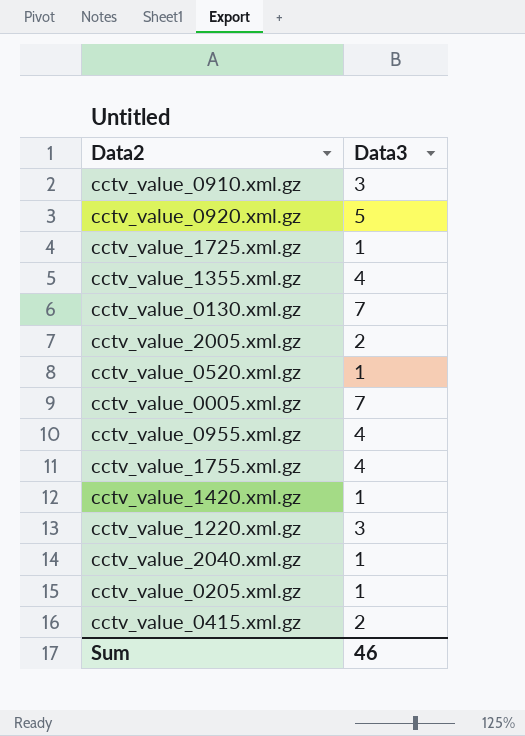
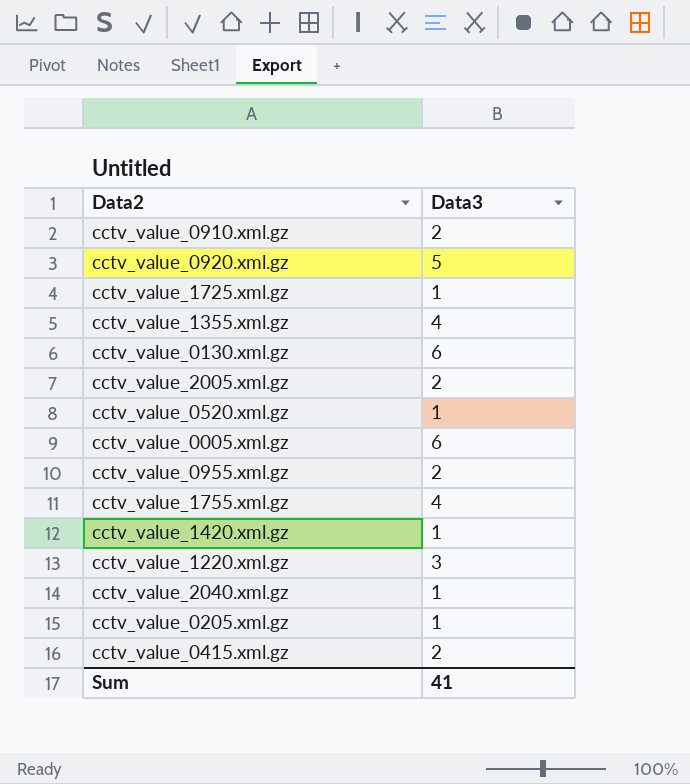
cctv_value_0910.xml.gz | Data3: 3 -> 2
cctv_value_0130.xml.gz | Data3: 7 -> 6
cctv_value_0005.xml.gz | Data3: 7 -> 6
cctv_value_0955.xml.gz | Data3: 4 -> 2
Sum | Data3: 46 -> 41

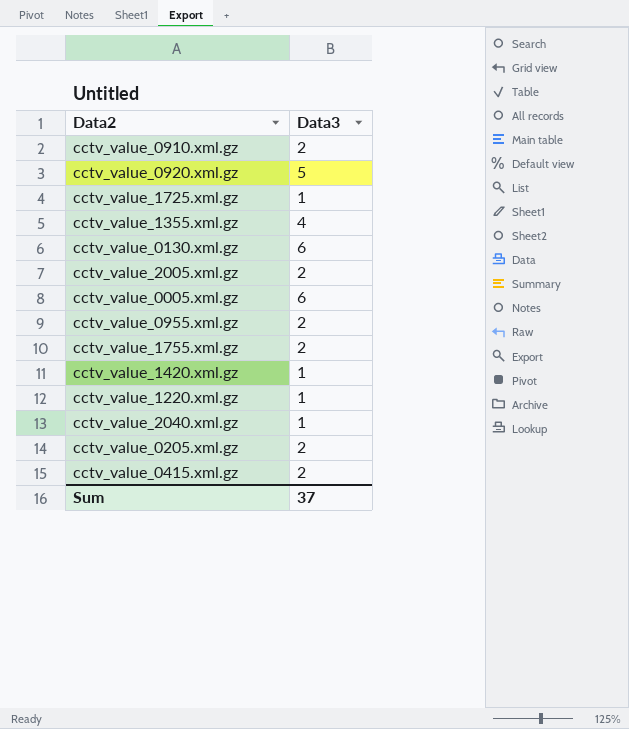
row cctv_value_0520.xml.gz: 1 -> none
cctv_value_1755.xml.gz | Data3: 4 -> 2
cctv_value_1220.xml.gz | Data3: 3 -> 1
cctv_value_0205.xml.gz | Data3: 1 -> 2
Sum | Data3: 41 -> 37

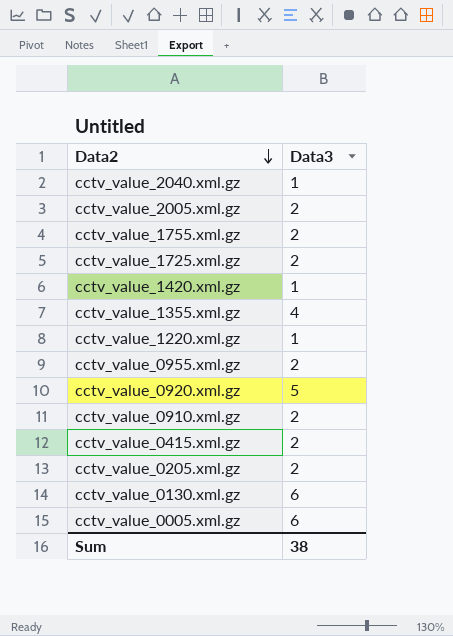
row order: none -> Data2 descending
cctv_value_1725.xml.gz | Data3: 1 -> 2
Sum | Data3: 37 -> 38

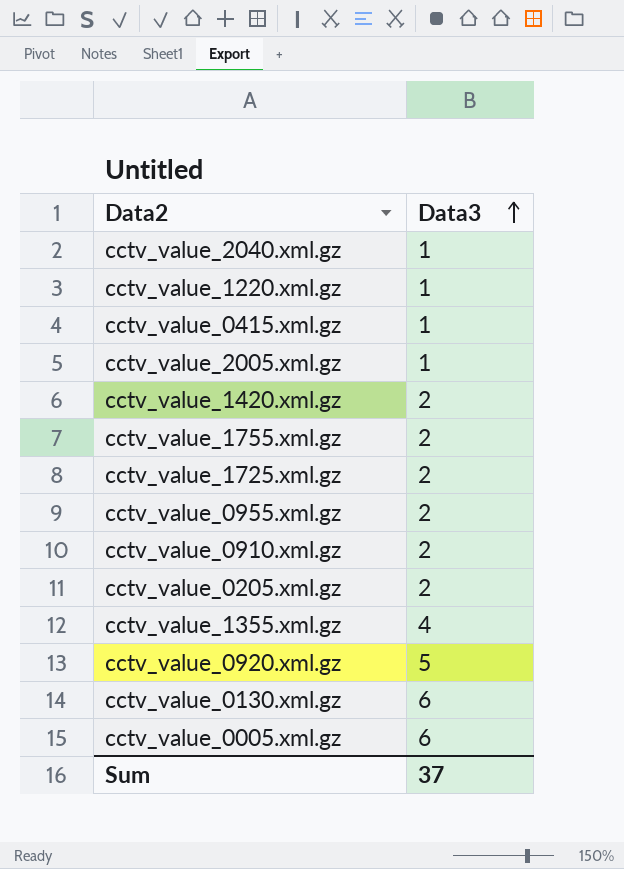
row order: Data2 descending -> Data3 ascending
cctv_value_0415.xml.gz | Data3: 2 -> 1
cctv_value_2005.xml.gz | Data3: 2 -> 1
cctv_value_1420.xml.gz | Data3: 1 -> 2
Sum | Data3: 38 -> 37

